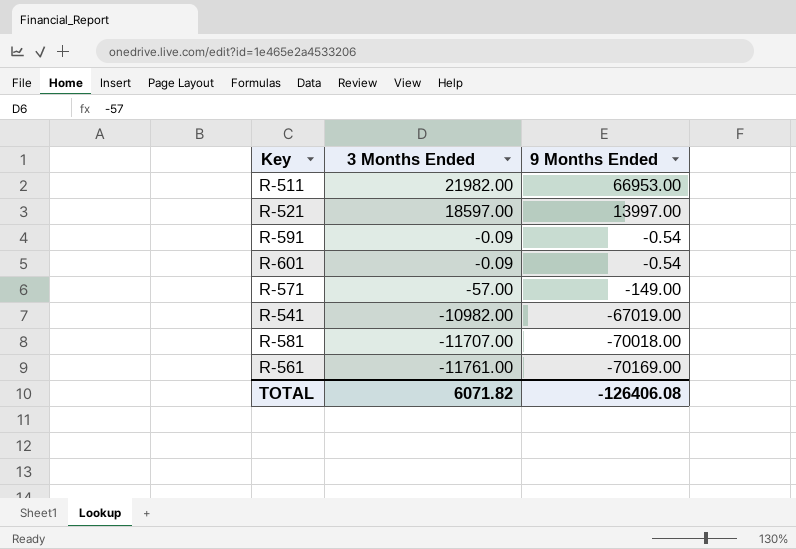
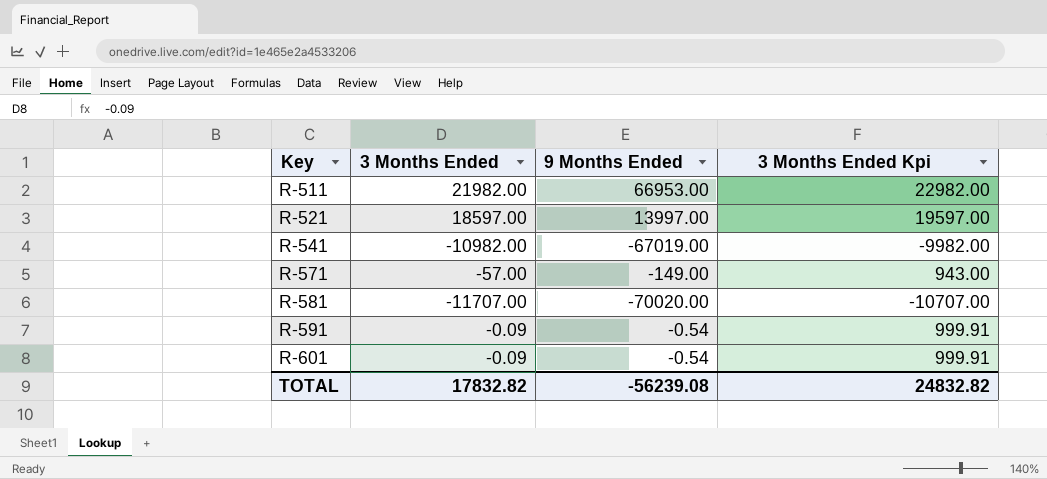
row order: 3 Months Ended descending -> Key ascending
column 3 Months Ended Kpi | formula: none -> [3 Months Ended] + 1000
row R-561: -11761.00 | -70169.00 -> none
R-581 | 9 Months Ended: -70018.00 -> -70020.00
TOTAL | 3 Months Ended: 6071.82 -> 17832.82
TOTAL | 9 Months Ended: -126406.08 -> -56239.08

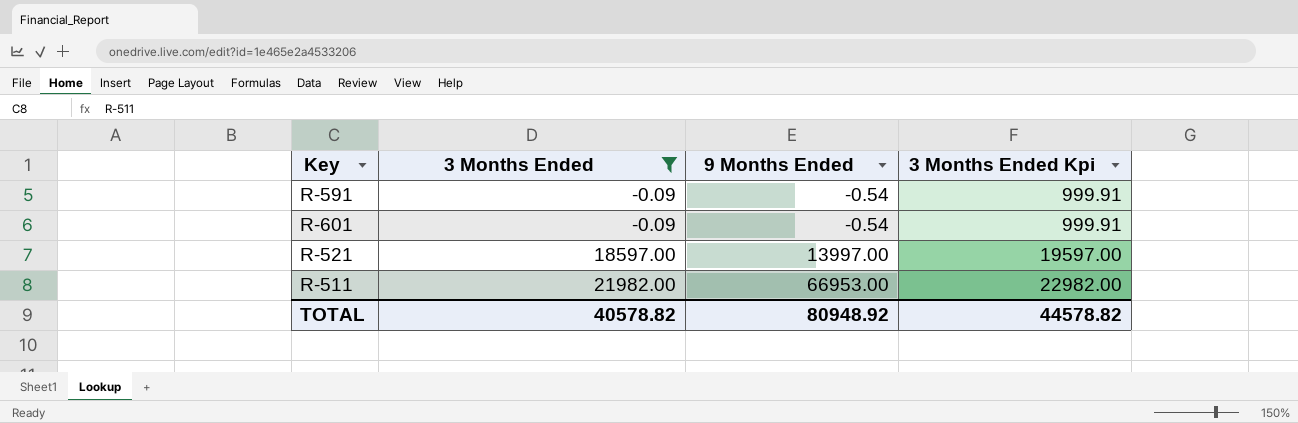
filter: none -> 3 Months Ended >= -0.09
row order: Key ascending -> 3 Months Ended ascending
TOTAL | 3 Months Ended: 17832.82 -> 40578.82
TOTAL | 9 Months Ended: -56239.08 -> 80948.92
TOTAL | 3 Months Ended Kpi: 24832.82 -> 44578.82

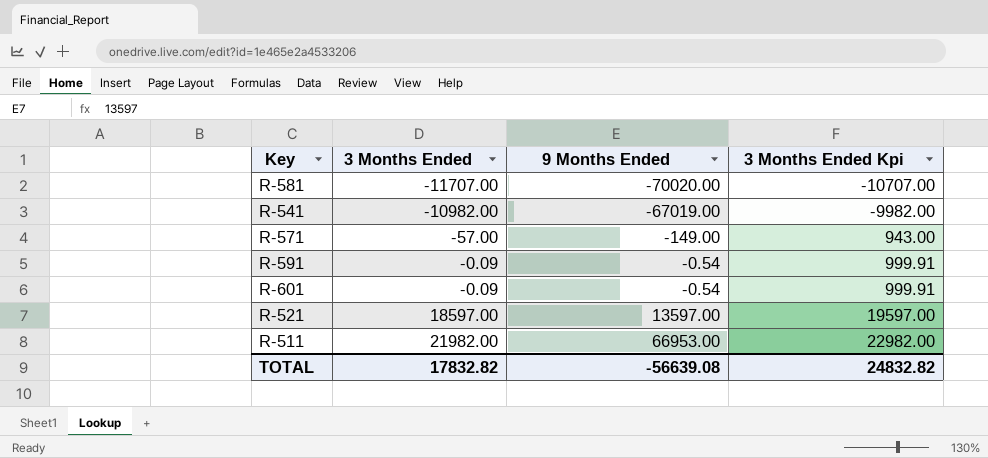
filter: 3 Months Ended >= -0.09 -> none
R-521 | 9 Months Ended: 13997.00 -> 13597.00
TOTAL | 3 Months Ended: 40578.82 -> 17832.82
TOTAL | 9 Months Ended: 80948.92 -> -56639.08
TOTAL | 3 Months Ended Kpi: 44578.82 -> 24832.82

